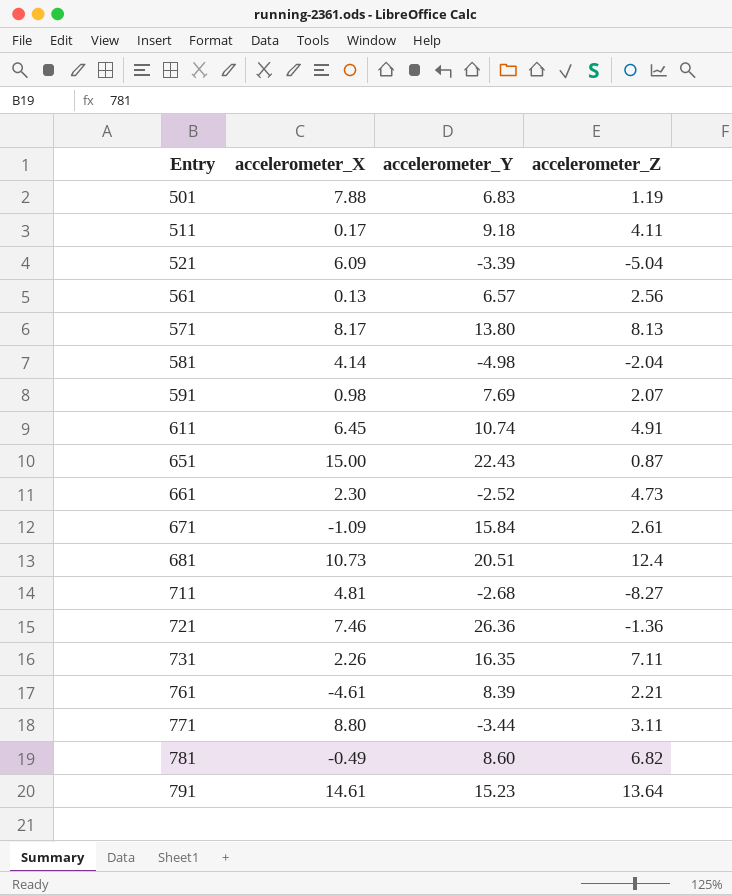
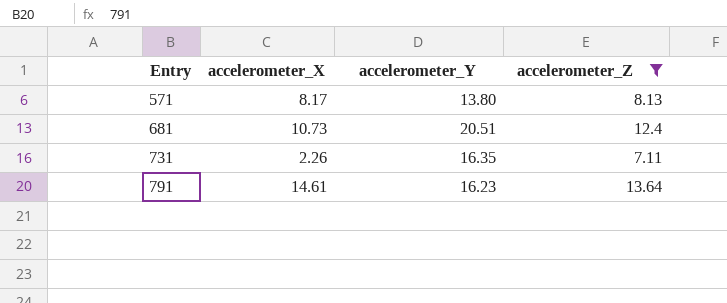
filter: none -> accelerometer_Z >= 7.11
791 | accelerometer_Y: 15.23 -> 16.23

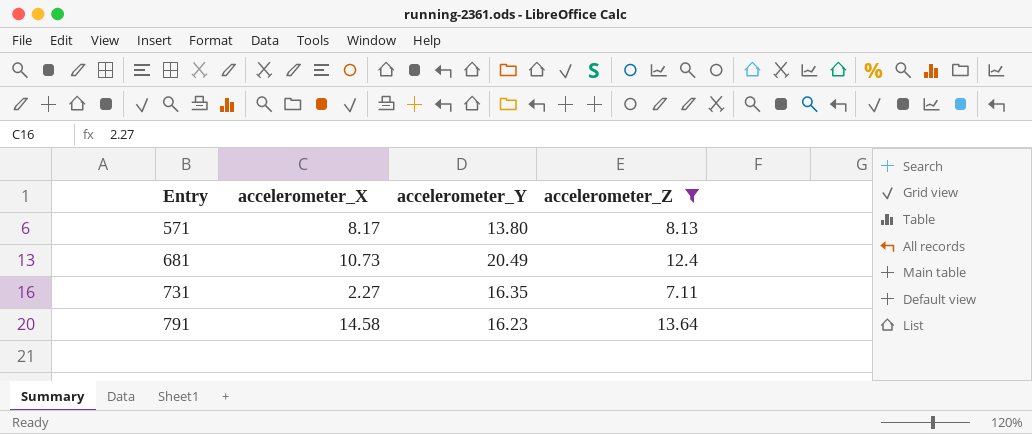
681 | accelerometer_Y: 20.51 -> 20.49
731 | accelerometer_X: 2.26 -> 2.27
791 | accelerometer_X: 14.61 -> 14.58

